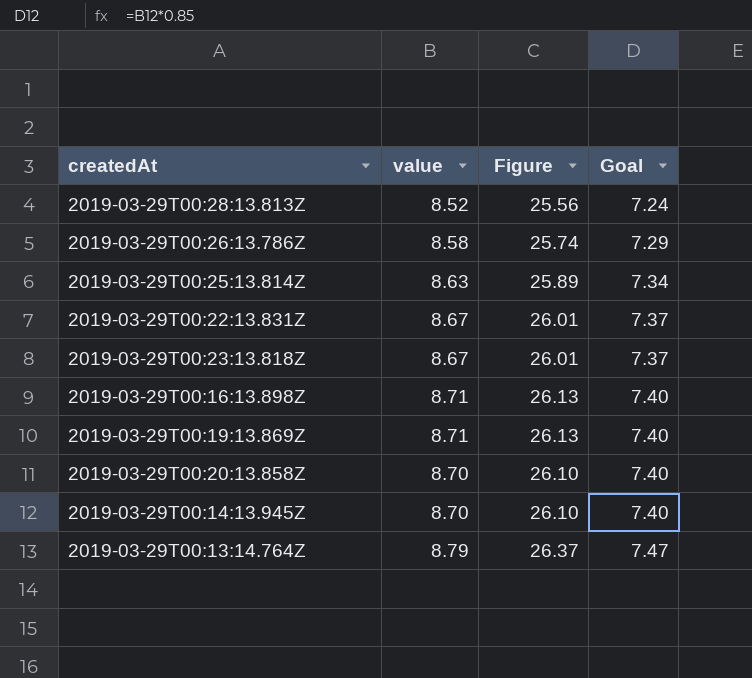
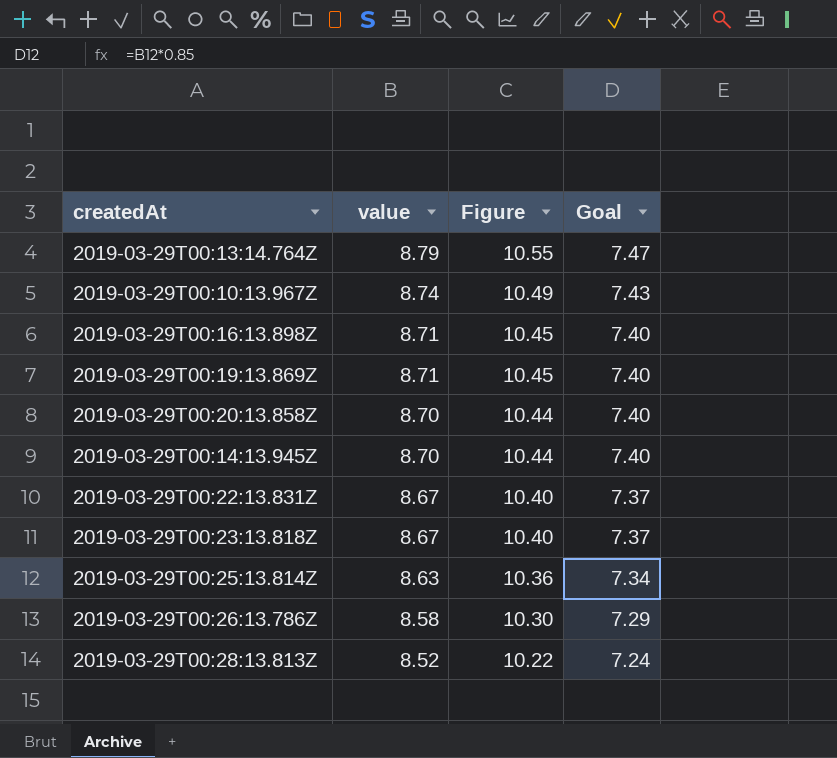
row order: Goal ascending -> value descending
column Figure | formula: [value] * 3 -> [value] * 1.2
row 2019-03-29T00:10:13.967Z: none -> 8.74 | 10.49 | 7.43

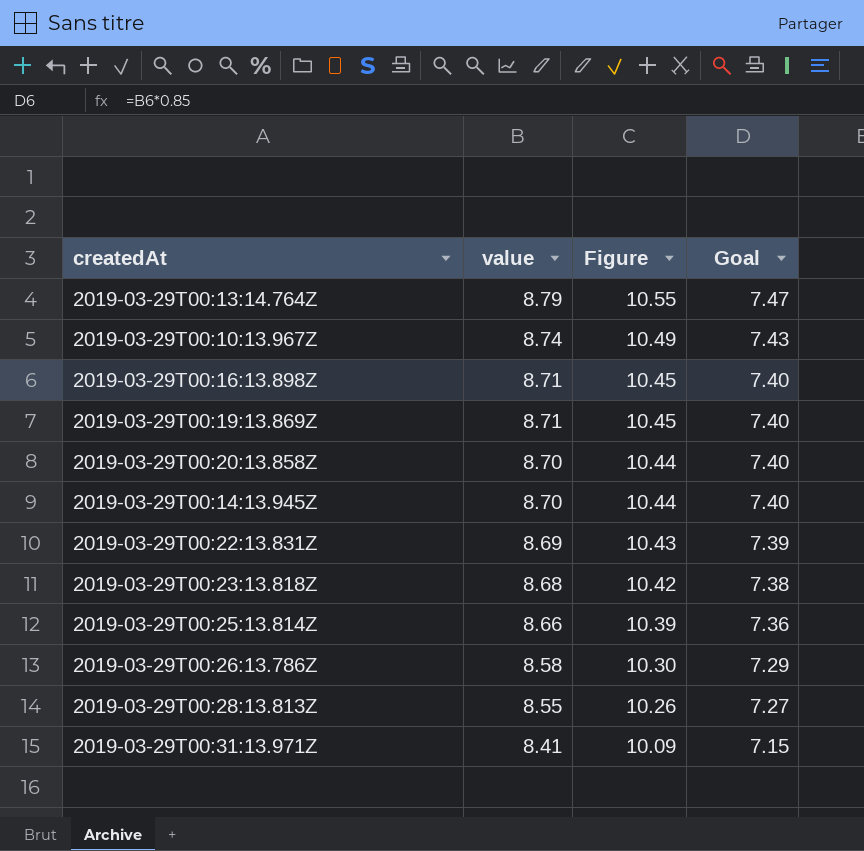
2019-03-29T00:22:13.831Z | value: 8.67 -> 8.69
2019-03-29T00:22:13.831Z | Figure: 10.40 -> 10.43
2019-03-29T00:22:13.831Z | Goal: 7.37 -> 7.39
2019-03-29T00:23:13.818Z | value: 8.67 -> 8.68
2019-03-29T00:23:13.818Z | Figure: 10.40 -> 10.42
2019-03-29T00:23:13.818Z | Goal: 7.37 -> 7.38
2019-03-29T00:25:13.814Z | value: 8.63 -> 8.66
2019-03-29T00:25:13.814Z | Figure: 10.36 -> 10.39
2019-03-29T00:25:13.814Z | Goal: 7.34 -> 7.36
2019-03-29T00:28:13.813Z | value: 8.52 -> 8.55
2019-03-29T00:28:13.813Z | Figure: 10.22 -> 10.26
2019-03-29T00:28:13.813Z | Goal: 7.24 -> 7.27
row 2019-03-29T00:31:13.971Z: none -> 8.41 | 10.09 | 7.15

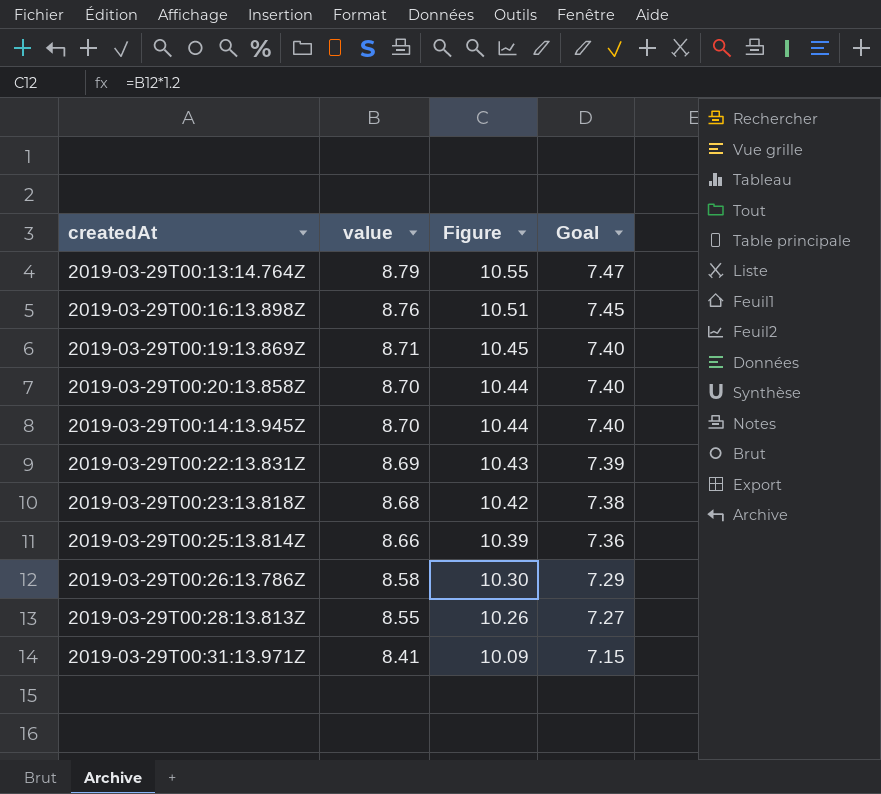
row 2019-03-29T00:10:13.967Z: 8.74 | 10.49 | 7.43 -> none
2019-03-29T00:16:13.898Z | value: 8.71 -> 8.76
2019-03-29T00:16:13.898Z | Figure: 10.45 -> 10.51
2019-03-29T00:16:13.898Z | Goal: 7.40 -> 7.45

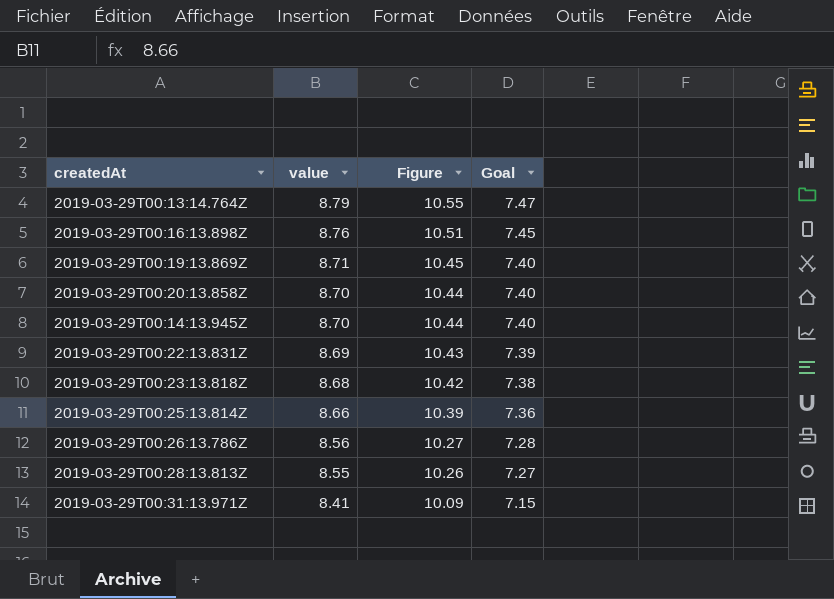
2019-03-29T00:26:13.786Z | value: 8.58 -> 8.56
2019-03-29T00:26:13.786Z | Figure: 10.30 -> 10.27
2019-03-29T00:26:13.786Z | Goal: 7.29 -> 7.28

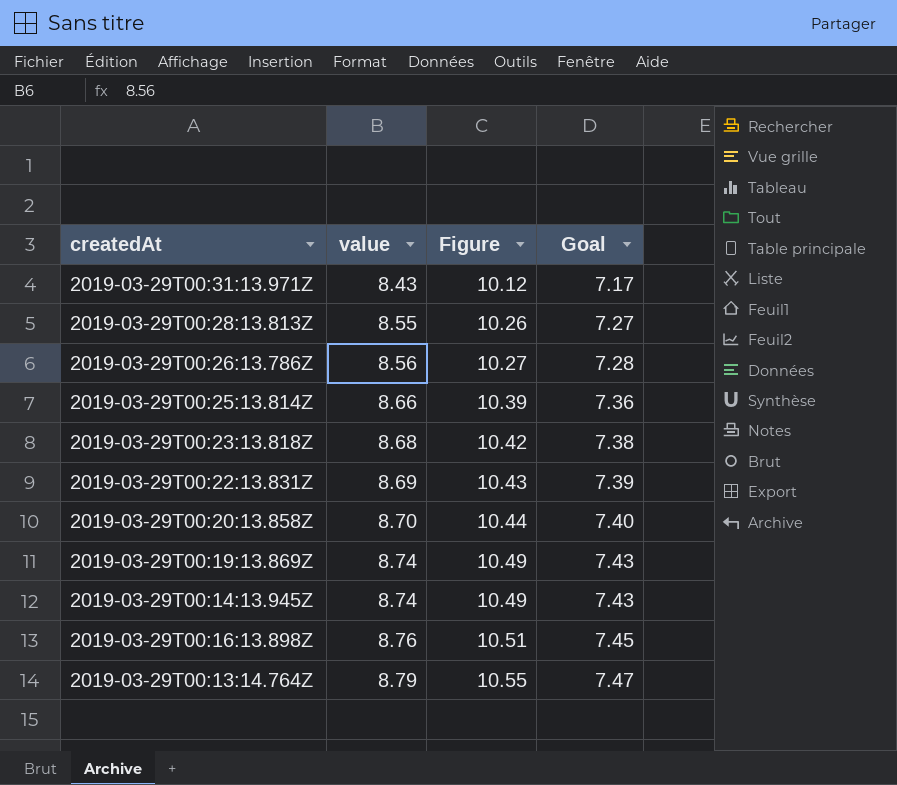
row order: value descending -> value ascending
2019-03-29T00:31:13.971Z | value: 8.41 -> 8.43
2019-03-29T00:31:13.971Z | Figure: 10.09 -> 10.12
2019-03-29T00:31:13.971Z | Goal: 7.15 -> 7.17
2019-03-29T00:19:13.869Z | value: 8.71 -> 8.74
2019-03-29T00:19:13.869Z | Figure: 10.45 -> 10.49
2019-03-29T00:19:13.869Z | Goal: 7.40 -> 7.43
2019-03-29T00:14:13.945Z | value: 8.70 -> 8.74
2019-03-29T00:14:13.945Z | Figure: 10.44 -> 10.49
2019-03-29T00:14:13.945Z | Goal: 7.40 -> 7.43

